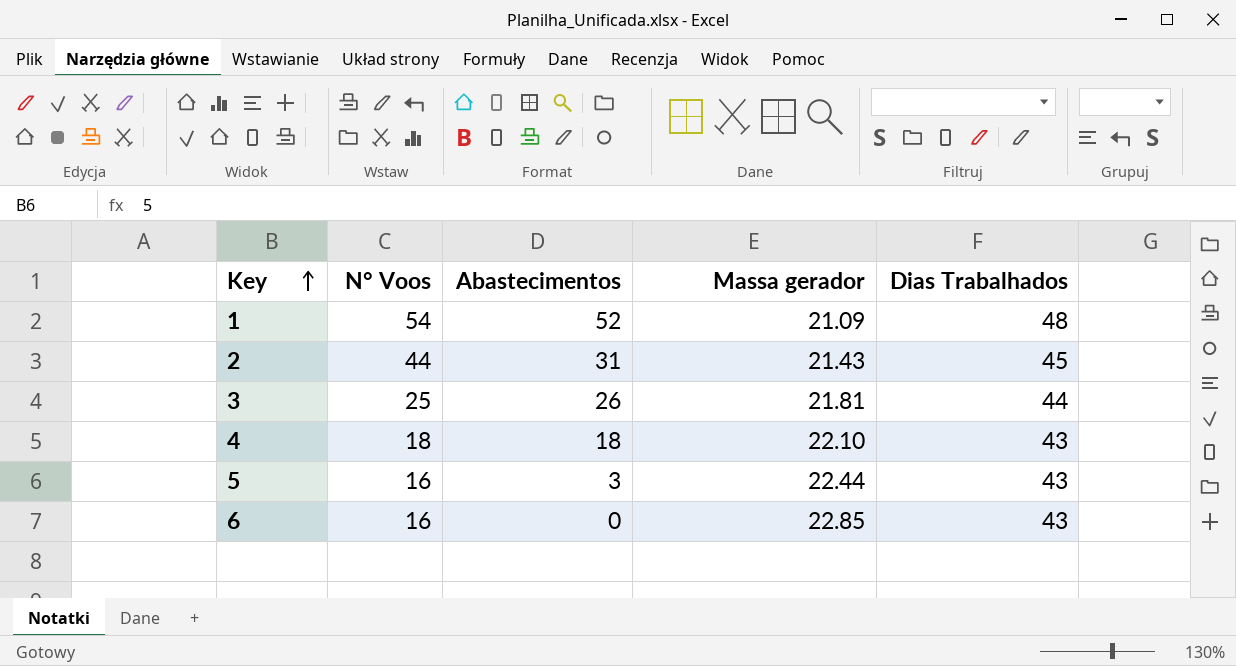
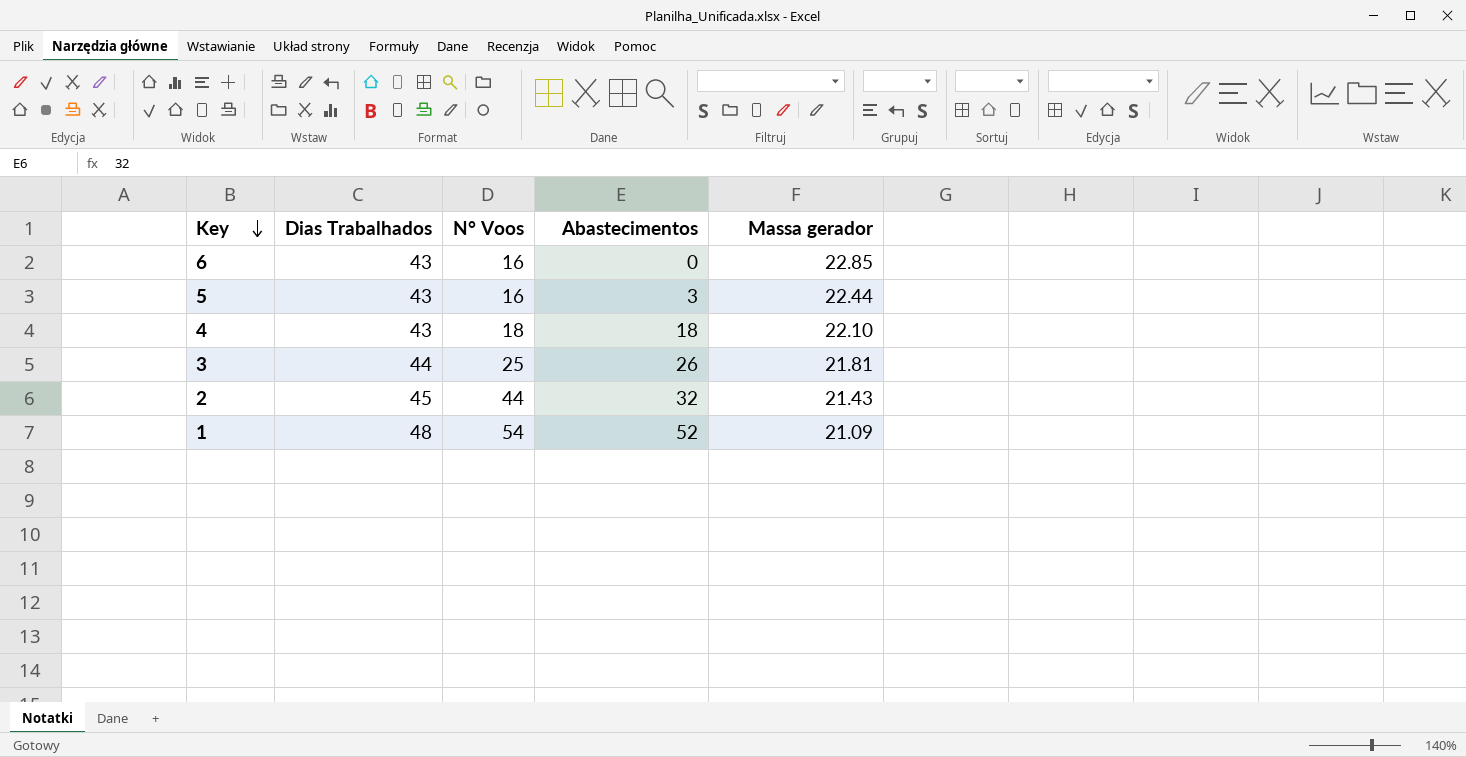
row order: Key ascending -> Key descending
column Dias Trabalhados | position: 5 -> 2
2 | Abastecimentos: 31 -> 32

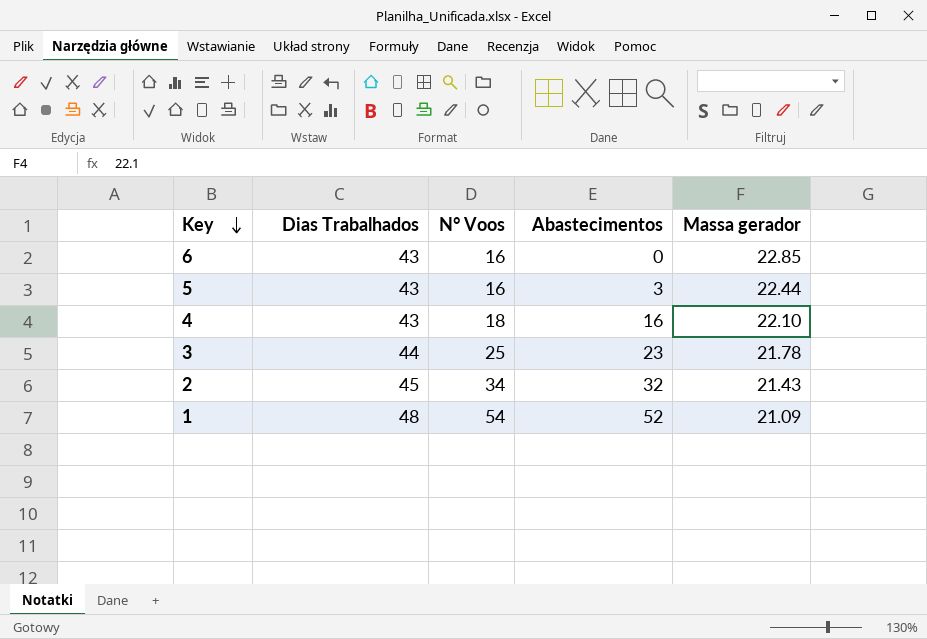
4 | Abastecimentos: 18 -> 16
3 | Abastecimentos: 26 -> 23
3 | Massa gerador: 21.81 -> 21.78
2 | N° Voos: 44 -> 34

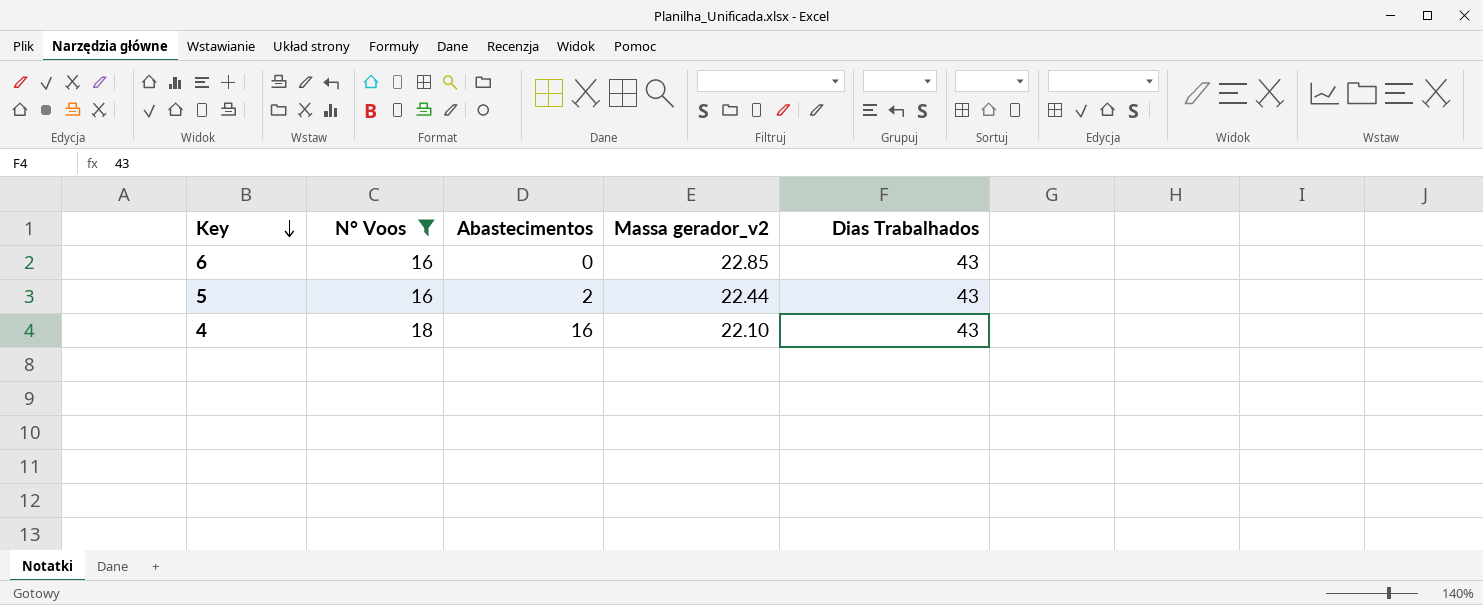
filter: none -> N° Voos <= 18
column name: Massa gerador -> Massa gerador_v2
column Dias Trabalhados | position: 2 -> 5
5 | Abastecimentos: 3 -> 2

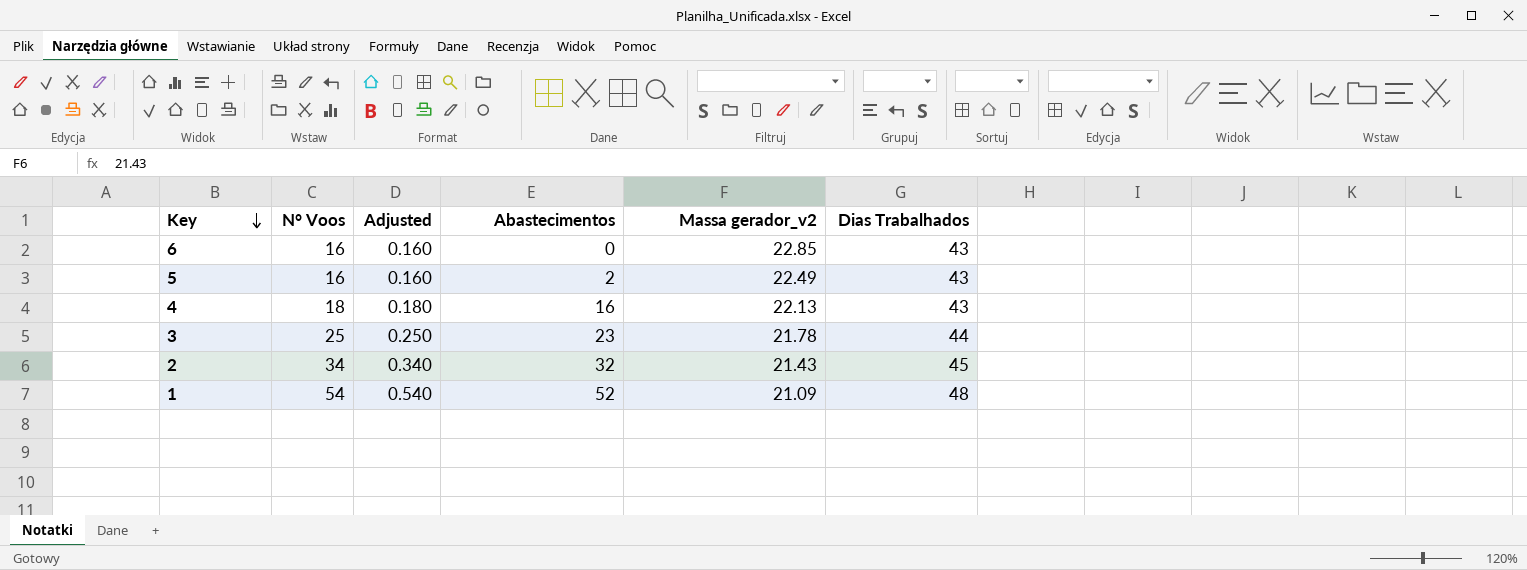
filter: N° Voos <= 18 -> none
column Adjusted | formula: none -> [N° Voos] * 0.01
5 | Massa gerador_v2: 22.44 -> 22.49
4 | Massa gerador_v2: 22.10 -> 22.13

